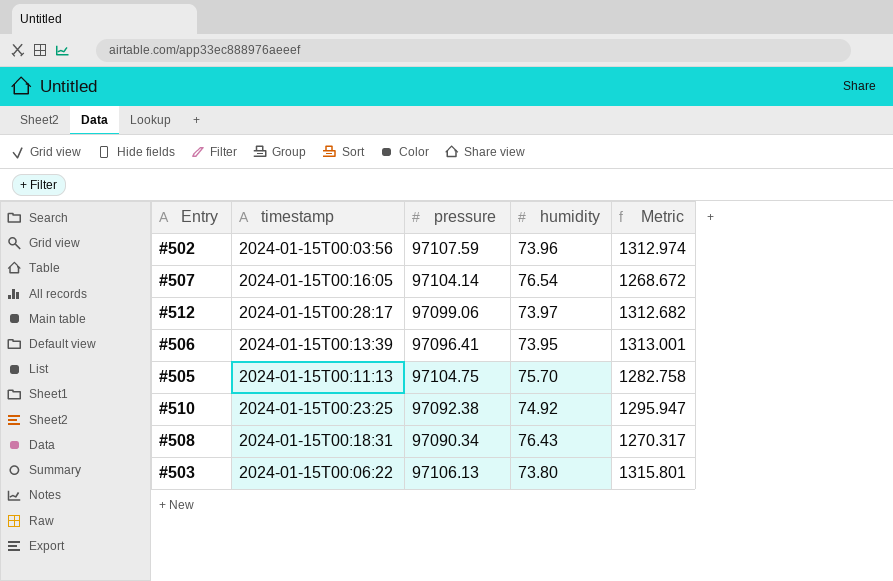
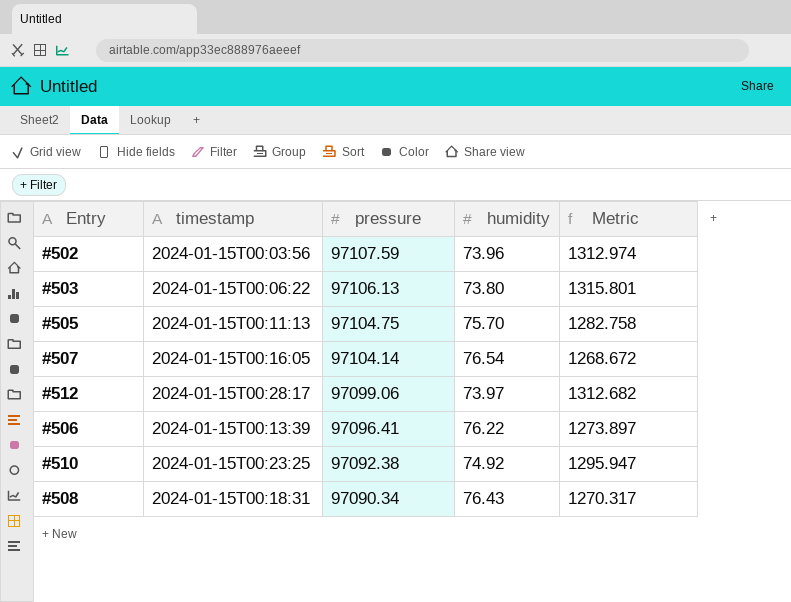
row order: none -> pressure descending
#506 | humidity: 73.95 -> 76.22
#506 | Metric: 1313.001 -> 1273.897

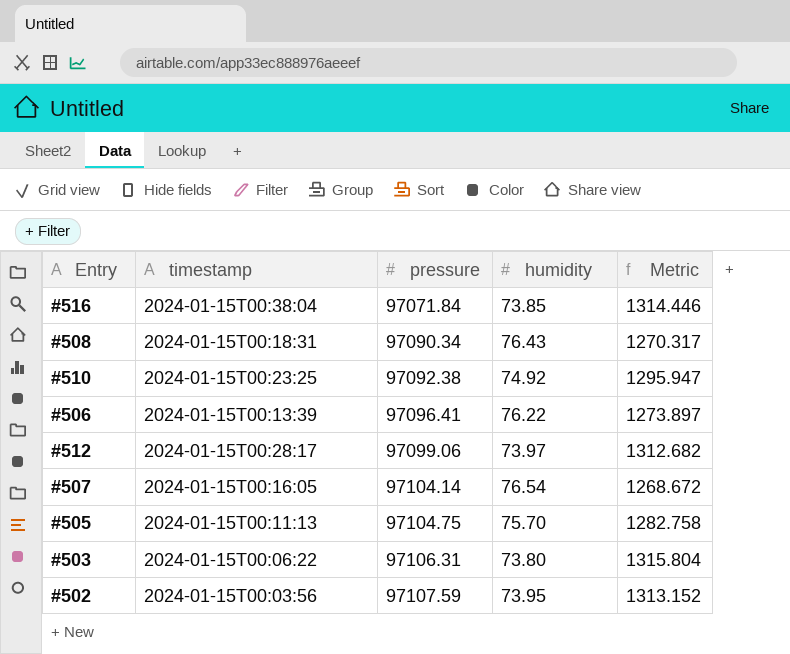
row order: pressure descending -> pressure ascending
row #516: none -> 2024-01-15T00:38:04 | 97071.84 | 73.85 | 1314.446
#503 | pressure: 97106.13 -> 97106.31
#503 | Metric: 1315.801 -> 1315.804
#502 | humidity: 73.96 -> 73.95
#502 | Metric: 1312.974 -> 1313.152

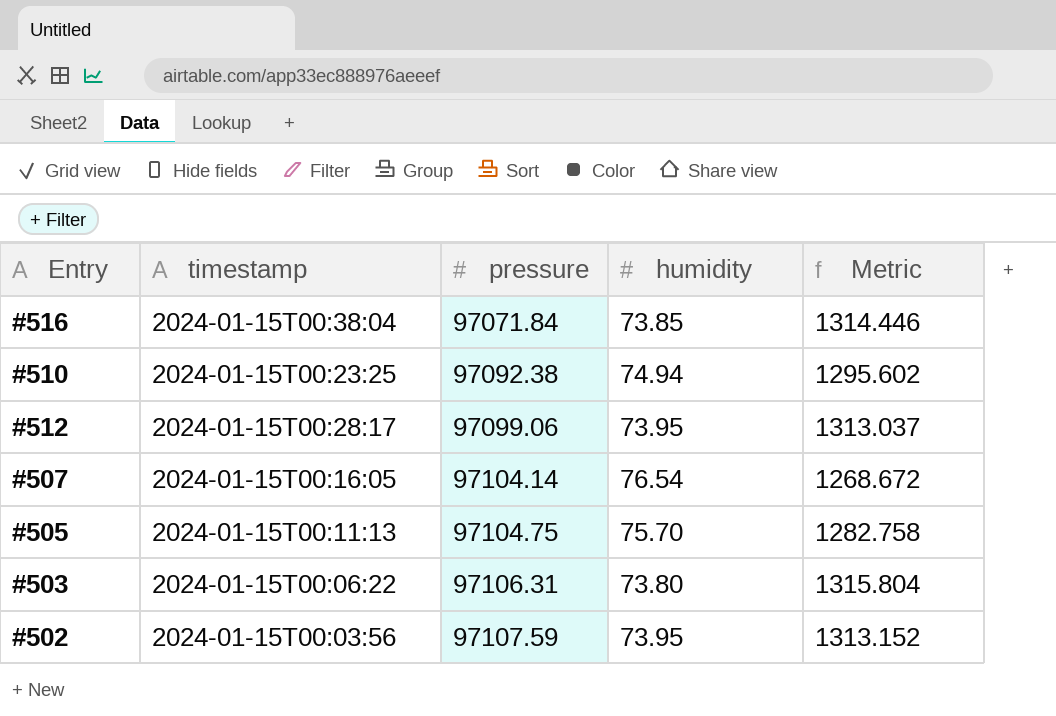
row #508: 2024-01-15T00:18:31 | 97090.34 | 76.43 | 1270.317 -> none
row #506: 2024-01-15T00:13:39 | 97096.41 | 76.22 | 1273.897 -> none
#510 | humidity: 74.92 -> 74.94
#510 | Metric: 1295.947 -> 1295.602
#512 | humidity: 73.97 -> 73.95
#512 | Metric: 1312.682 -> 1313.037

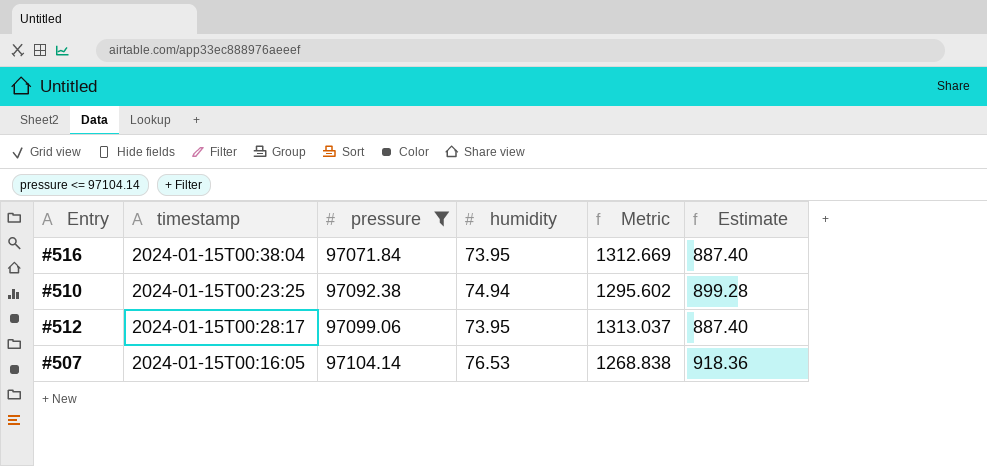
filter: none -> pressure <= 97104.14
column Estimate | formula: none -> [humidity] * 12
#516 | humidity: 73.85 -> 73.95
#516 | Metric: 1314.446 -> 1312.669
#507 | humidity: 76.54 -> 76.53
#507 | Metric: 1268.672 -> 1268.838

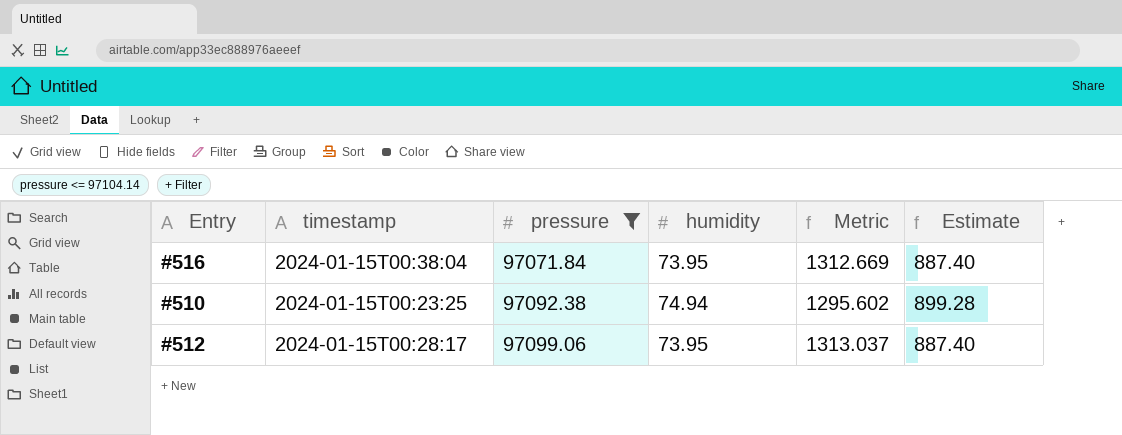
row #507: 2024-01-15T00:16:05 | 97104.14 | 76.53 | 1268.838 | 918.36 -> none

